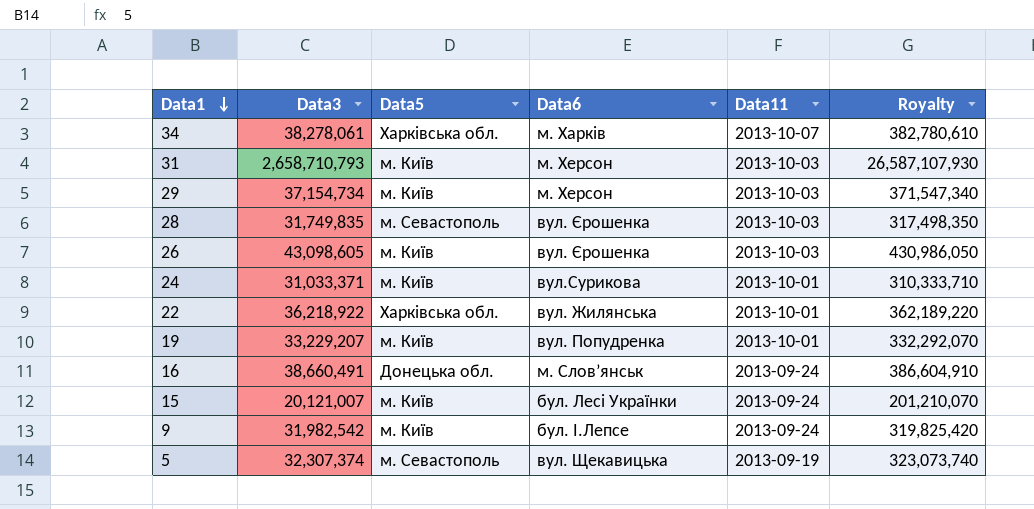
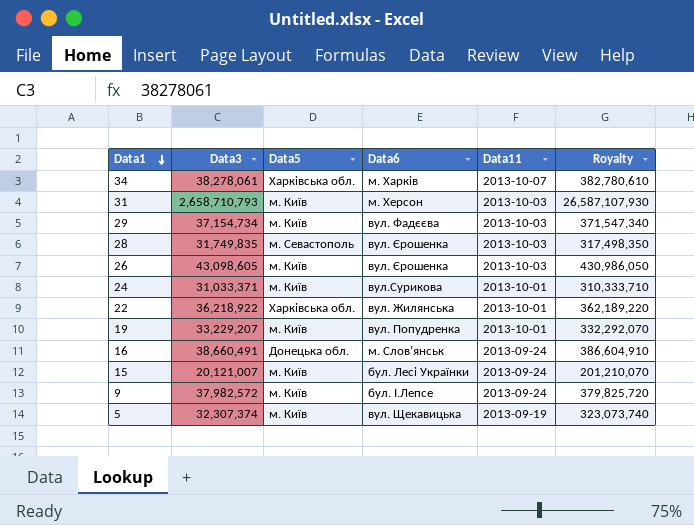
29 | Data6: м. Херсон -> вул. Фадєєва
9 | Data3: 31,982,542 -> 37,982,572
9 | Royalty: 319,825,420 -> 379,825,720
5 | Data5: м. Севастополь -> м. Київ

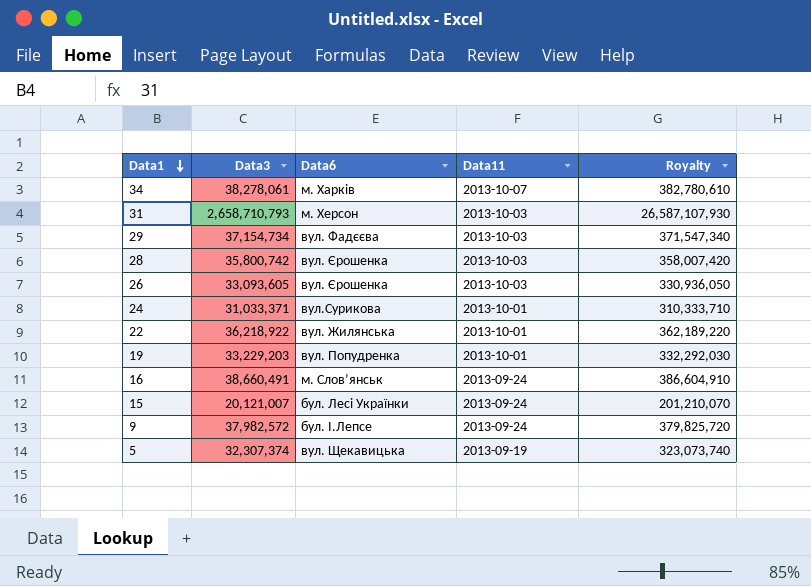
column Data5 | position: 3 -> none
28 | Data3: 31,749,835 -> 35,800,742
28 | Royalty: 317,498,350 -> 358,007,420
26 | Data3: 43,098,605 -> 33,093,605
26 | Royalty: 430,986,050 -> 330,936,050
19 | Data3: 33,229,207 -> 33,229,203
19 | Royalty: 332,292,070 -> 332,292,030

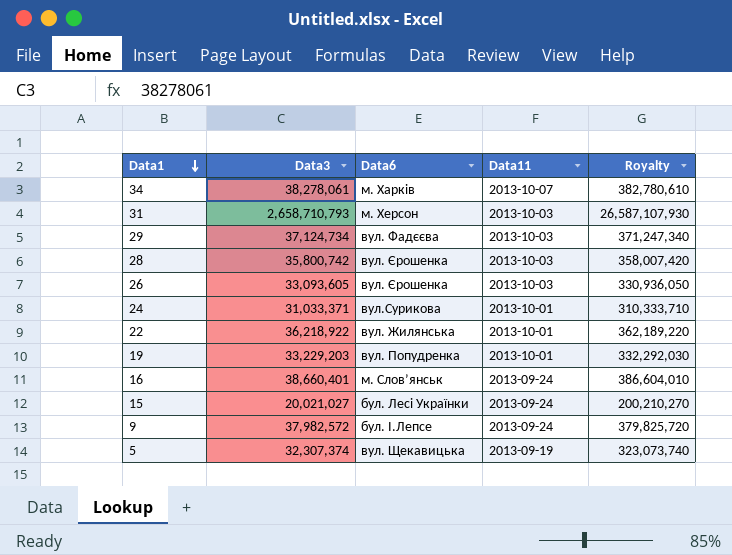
29 | Data3: 37,154,734 -> 37,124,734
29 | Royalty: 371,547,340 -> 371,247,340
16 | Data3: 38,660,491 -> 38,660,401
16 | Royalty: 386,604,910 -> 386,604,010
15 | Data3: 20,121,007 -> 20,021,027
15 | Royalty: 201,210,070 -> 200,210,270

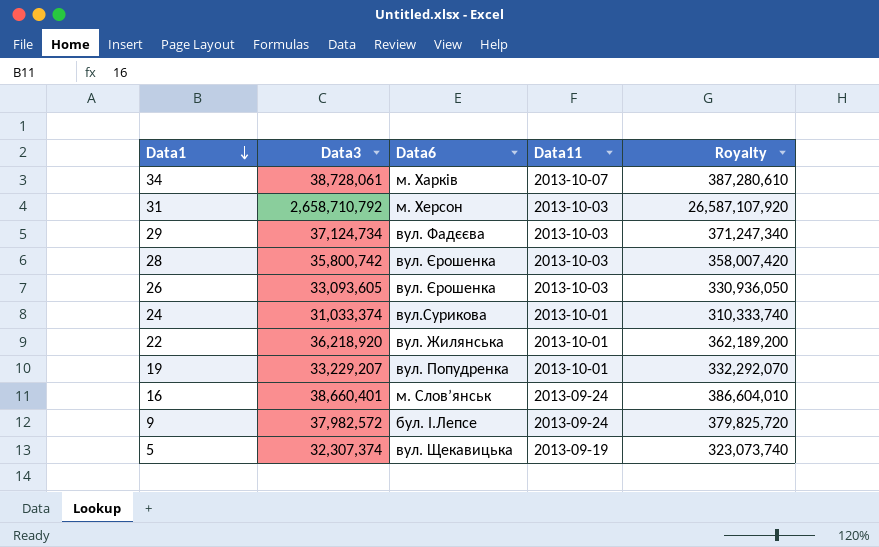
row 15: 20,021,027 | бул. Лесі Українки | 2013-09-24 | 200,210,270 -> none
34 | Data3: 38,278,061 -> 38,728,061
34 | Royalty: 382,780,610 -> 387,280,610
31 | Data3: 2,658,710,793 -> 2,658,710,792
31 | Royalty: 26,587,107,930 -> 26,587,107,920
24 | Data3: 31,033,371 -> 31,033,374
24 | Royalty: 310,333,710 -> 310,333,740
22 | Data3: 36,218,922 -> 36,218,920
22 | Royalty: 362,189,220 -> 362,189,200
19 | Data3: 33,229,203 -> 33,229,207
19 | Royalty: 332,292,030 -> 332,292,070

